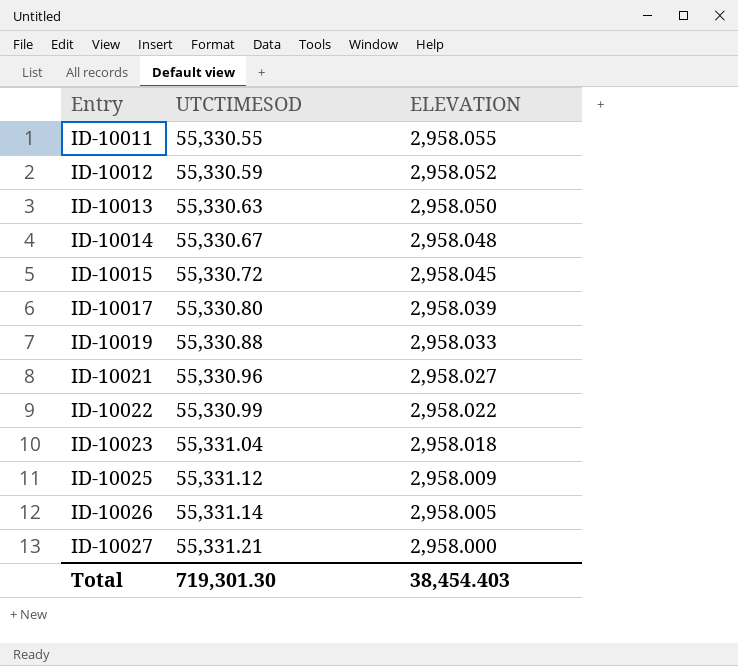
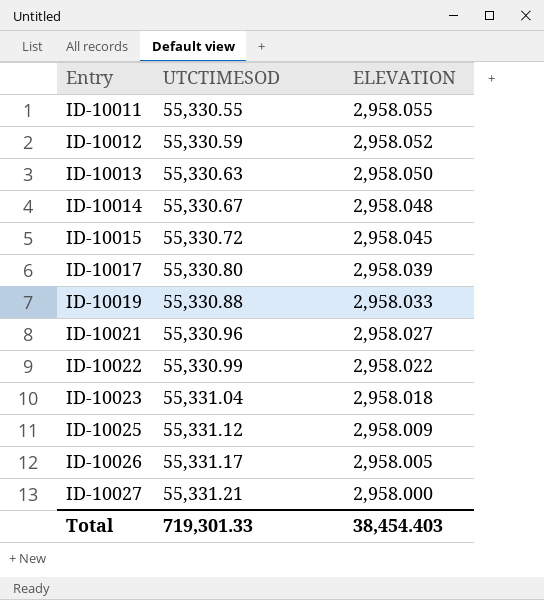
ID-10026 | UTCTIMESOD: 55,331.14 -> 55,331.17
Total | UTCTIMESOD: 719,301.30 -> 719,301.33

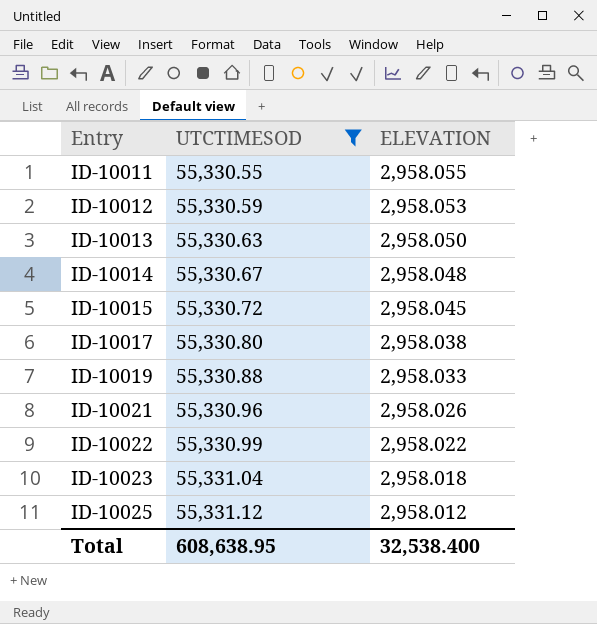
filter: none -> UTCTIMESOD <= 55,331.12
ID-10012 | ELEVATION: 2,958.052 -> 2,958.053
ID-10017 | ELEVATION: 2,958.039 -> 2,958.038
ID-10021 | ELEVATION: 2,958.027 -> 2,958.026
ID-10025 | ELEVATION: 2,958.009 -> 2,958.012
Total | UTCTIMESOD: 719,301.33 -> 608,638.95
Total | ELEVATION: 38,454.403 -> 32,538.400

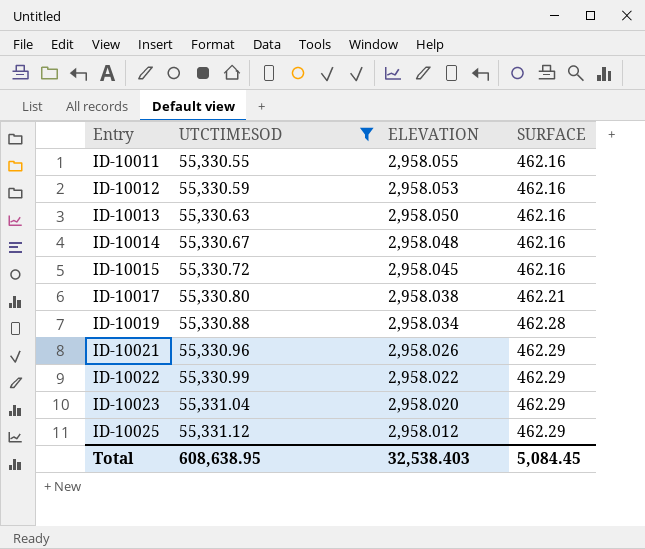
column SURFACE | position: none -> 4
ID-10019 | ELEVATION: 2,958.033 -> 2,958.034
ID-10023 | ELEVATION: 2,958.018 -> 2,958.020
Total | ELEVATION: 32,538.400 -> 32,538.403

